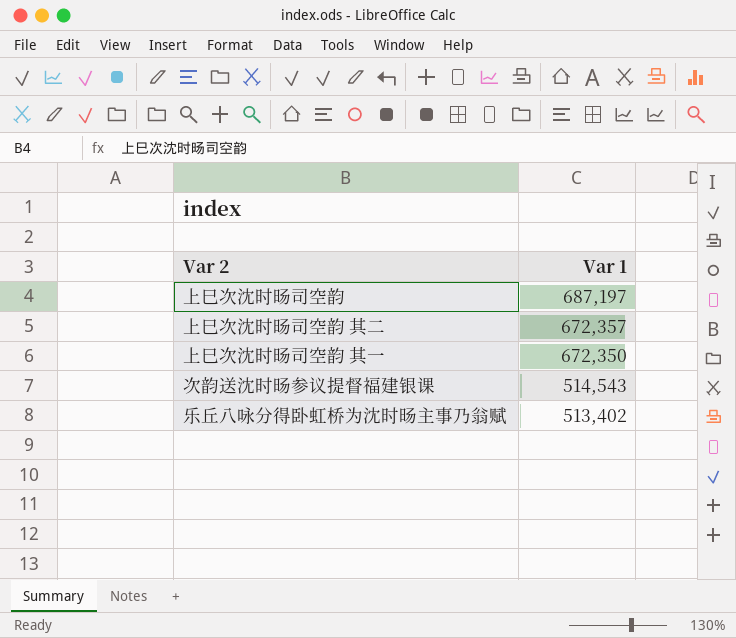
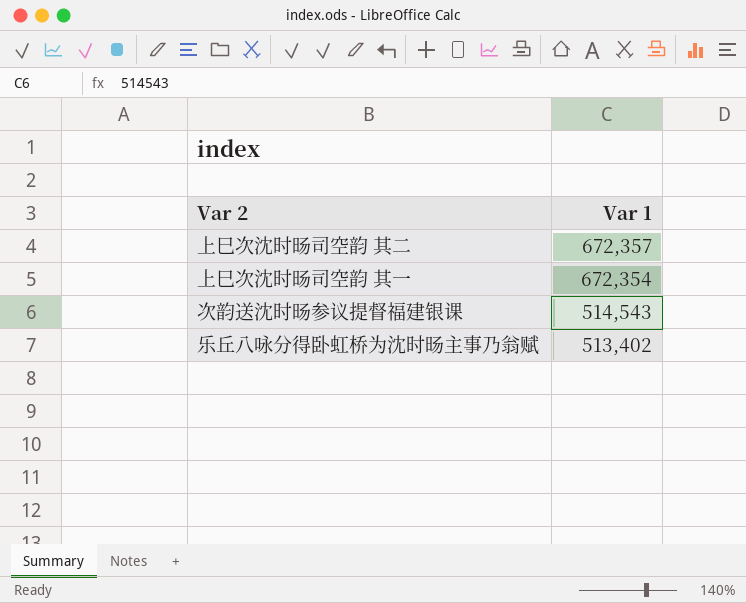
row 上巳次沈时旸司空韵: 687,197 -> none
上巳次沈时旸司空韵 其一 | Var 1: 672,350 -> 672,354

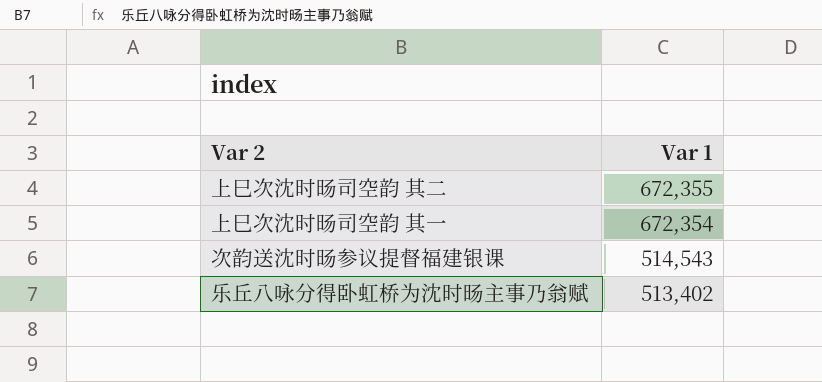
上巳次沈时旸司空韵 其二 | Var 1: 672,357 -> 672,355

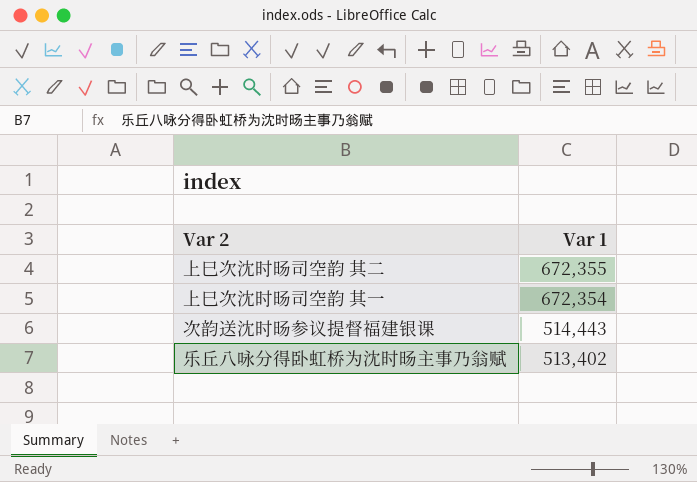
次韵送沈时旸参议提督福建银课 | Var 1: 514,543 -> 514,443

